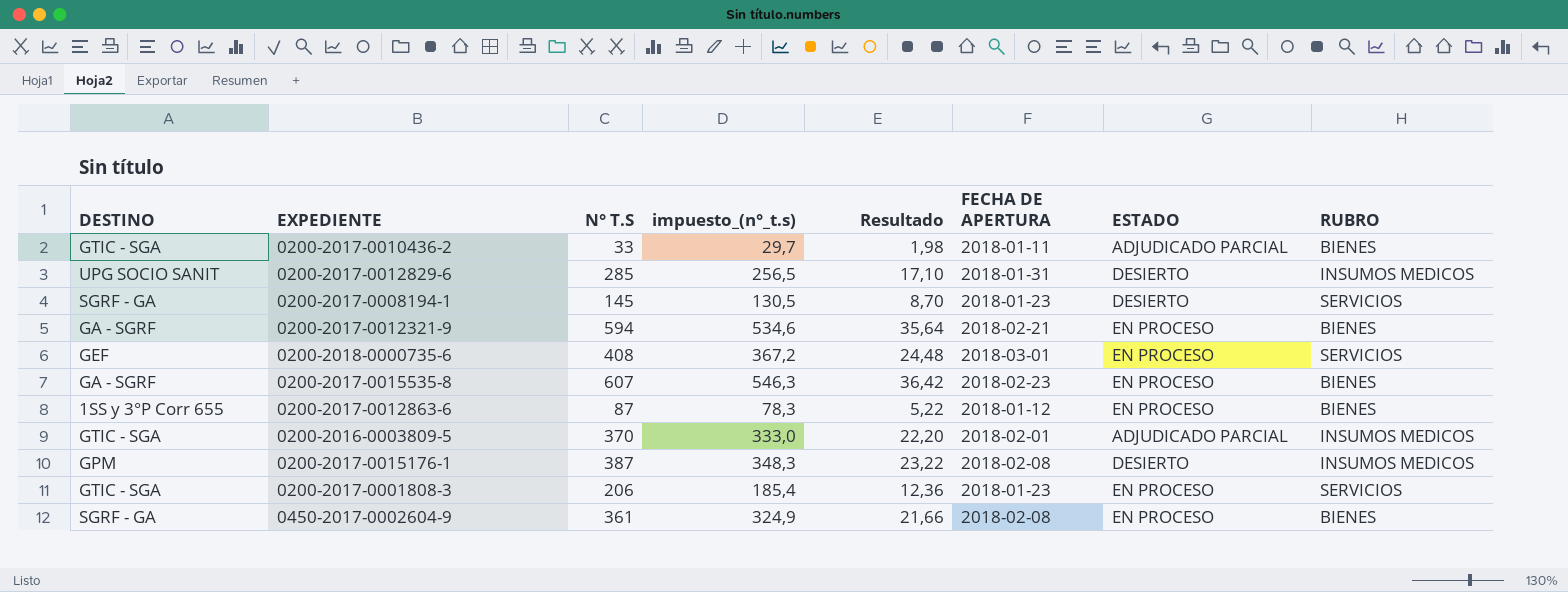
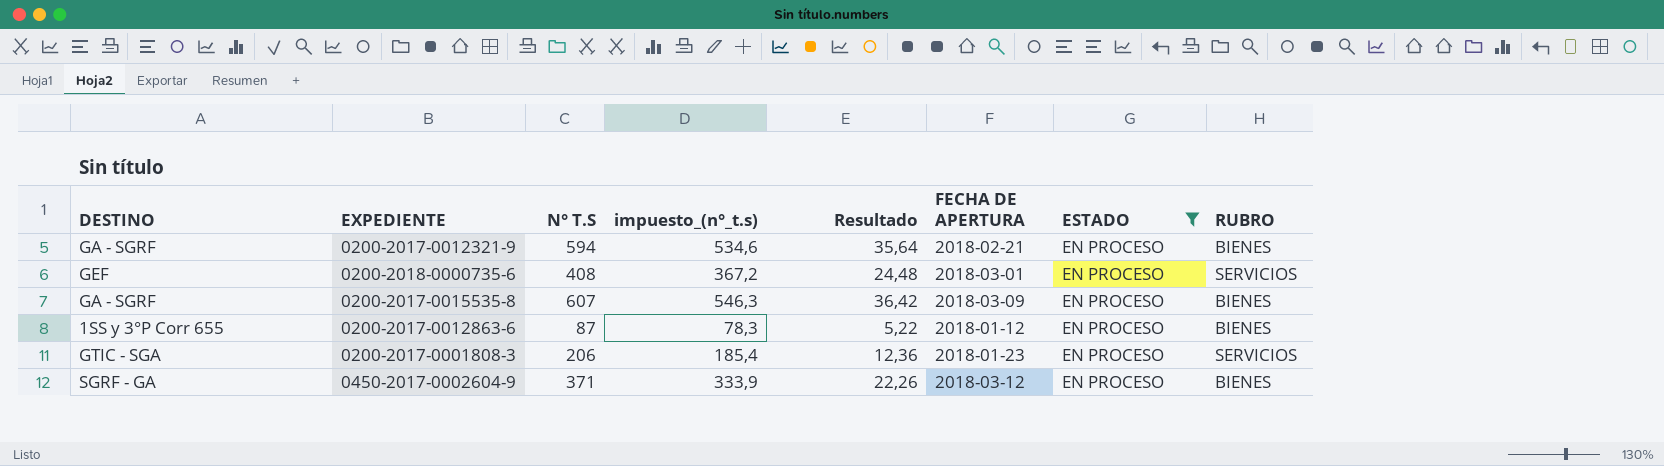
filter: none -> ESTADO = EN PROCESO
0200-2017-0015535-8 | FECHA DE APERTURA: 2018-02-23 -> 2018-03-09
0450-2017-0002604-9 | N° T.S: 361 -> 371
0450-2017-0002604-9 | impuesto_(n°_t.s): 324,9 -> 333,9
0450-2017-0002604-9 | Resultado: 21,66 -> 22,26
0450-2017-0002604-9 | FECHA DE APERTURA: 2018-02-08 -> 2018-03-12

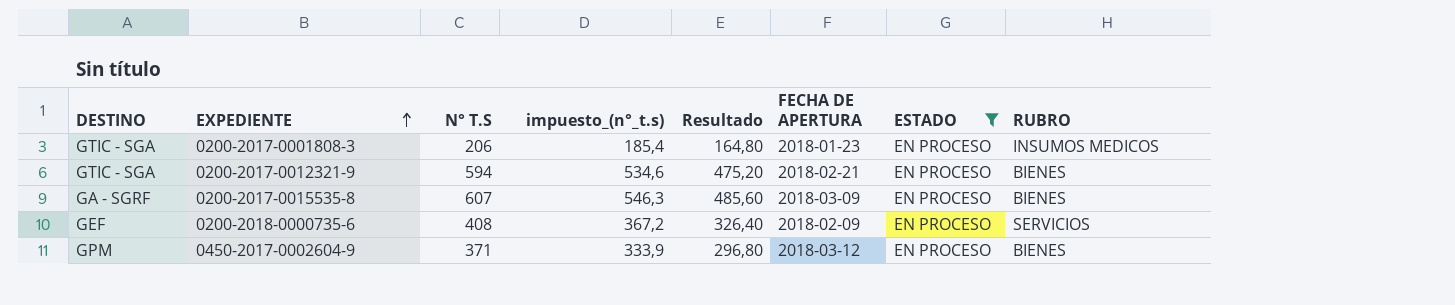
row order: none -> EXPEDIENTE ascending
column Resultado | formula: [N° T.S] * 0,06 -> [N° T.S] * 0,8
row 0200-2017-0012863-6: 1SS y 3°P Corr 655 | 87 | 78,3 | 5,22 | 2018-01-12 | EN PROCESO | BIENES -> none
0200-2017-0001808-3 | RUBRO: SERVICIOS -> INSUMOS MEDICOS
0200-2017-0012321-9 | DESTINO: GA - SGRF -> GTIC - SGA
0200-2018-0000735-6 | FECHA DE APERTURA: 2018-03-01 -> 2018-02-09
0450-2017-0002604-9 | DESTINO: SGRF - GA -> GPM

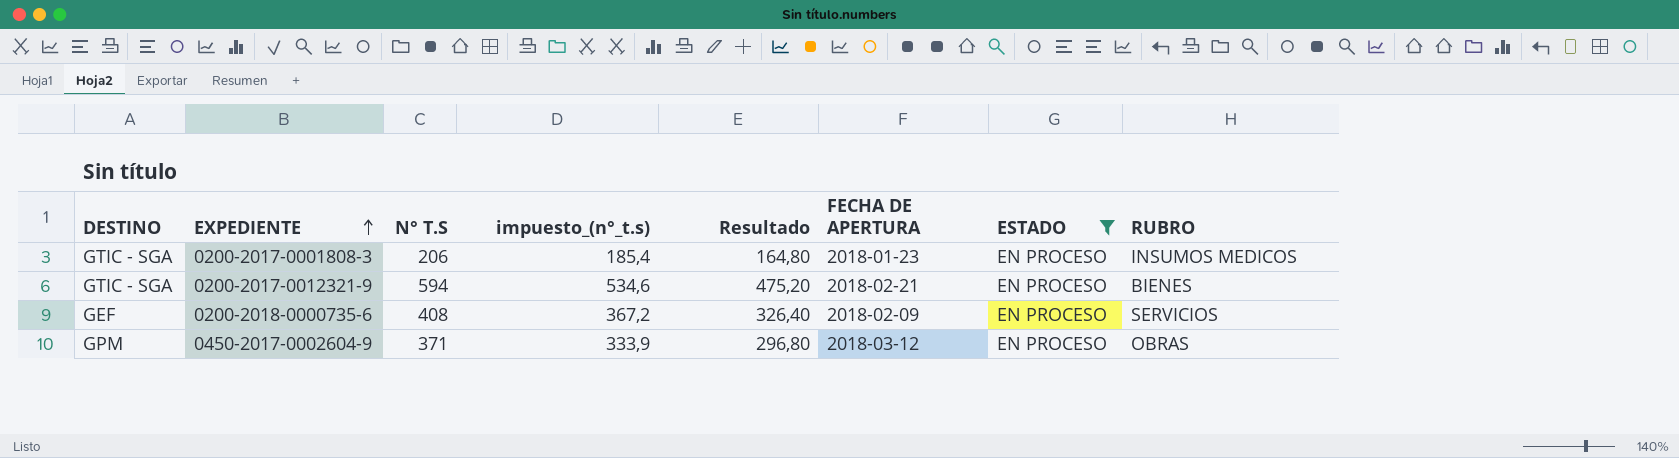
row 0200-2017-0015535-8: GA - SGRF | 607 | 546,3 | 485,60 | 2018-03-09 | EN PROCESO | BIENES -> none
0450-2017-0002604-9 | RUBRO: BIENES -> OBRAS

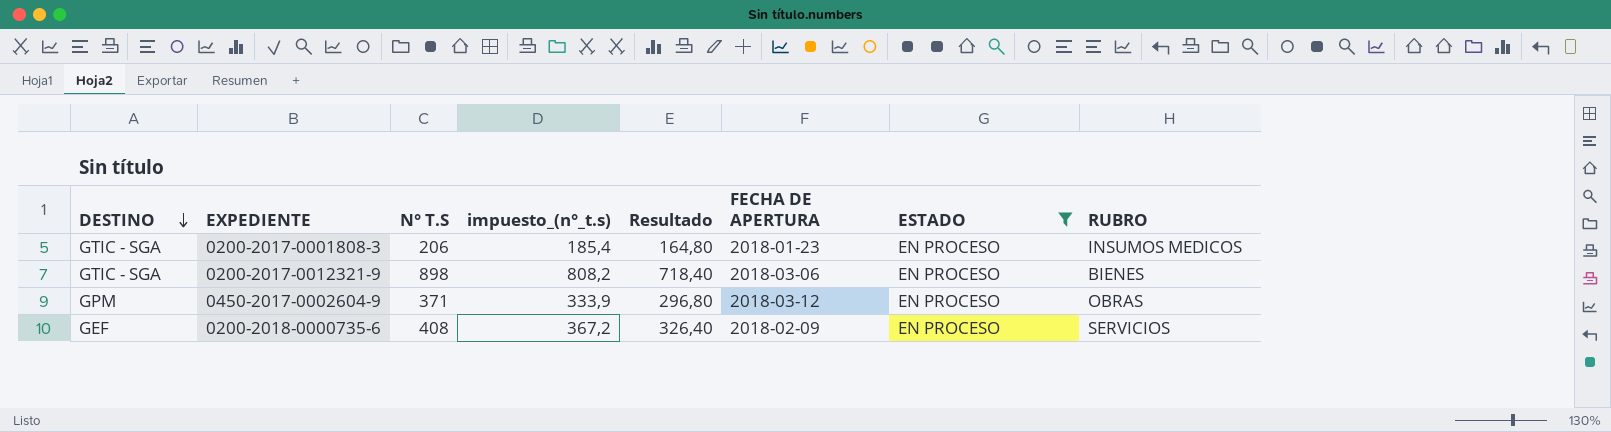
row order: EXPEDIENTE ascending -> DESTINO descending
0200-2017-0012321-9 | N° T.S: 594 -> 898
0200-2017-0012321-9 | impuesto_(n°_t.s): 534,6 -> 808,2
0200-2017-0012321-9 | Resultado: 475,20 -> 718,40
0200-2017-0012321-9 | FECHA DE APERTURA: 2018-02-21 -> 2018-03-06

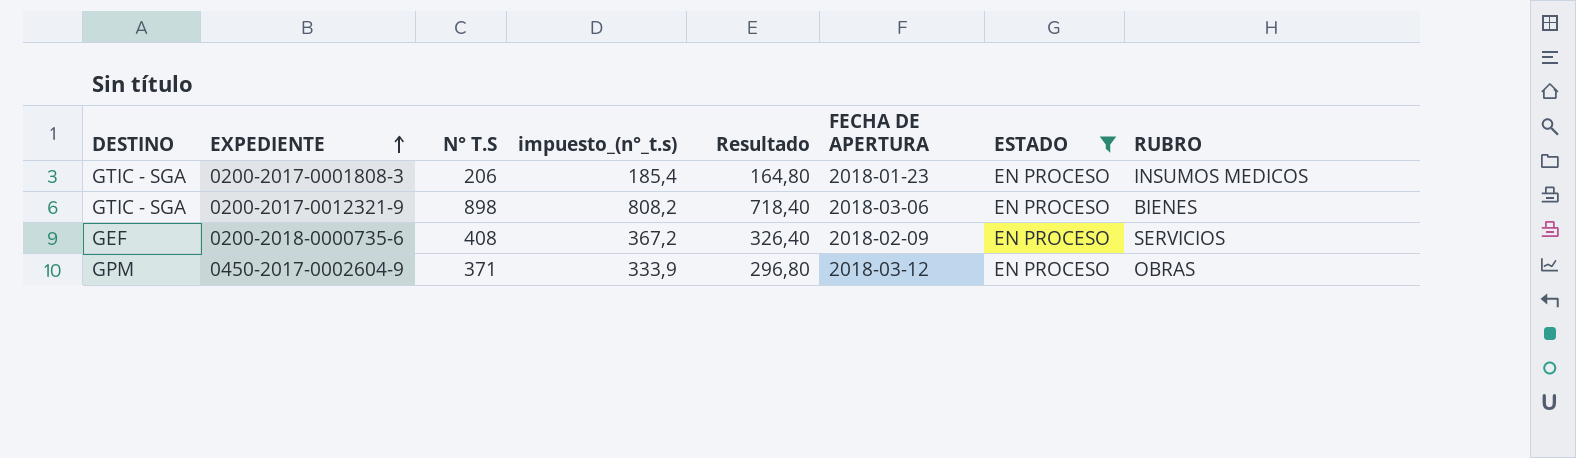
row order: DESTINO descending -> EXPEDIENTE ascending

